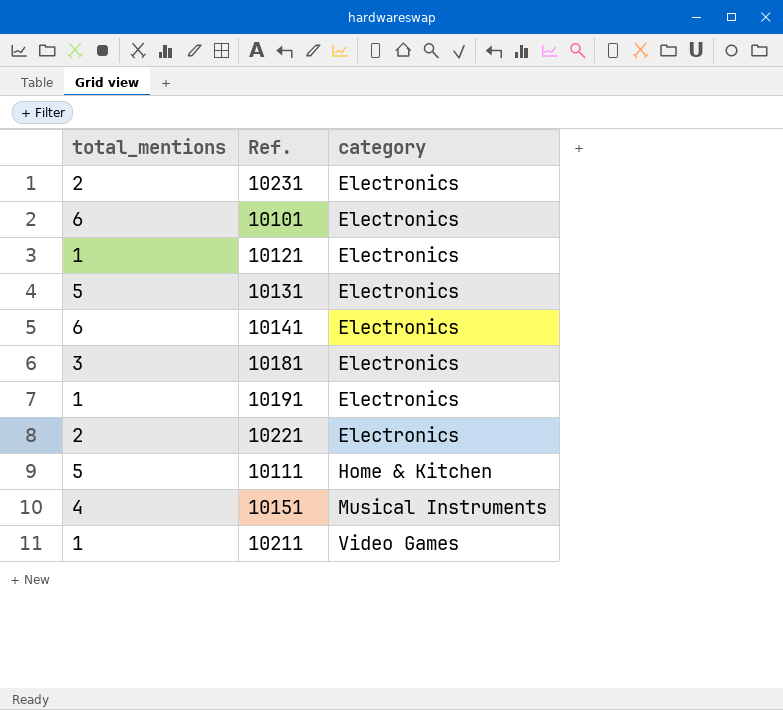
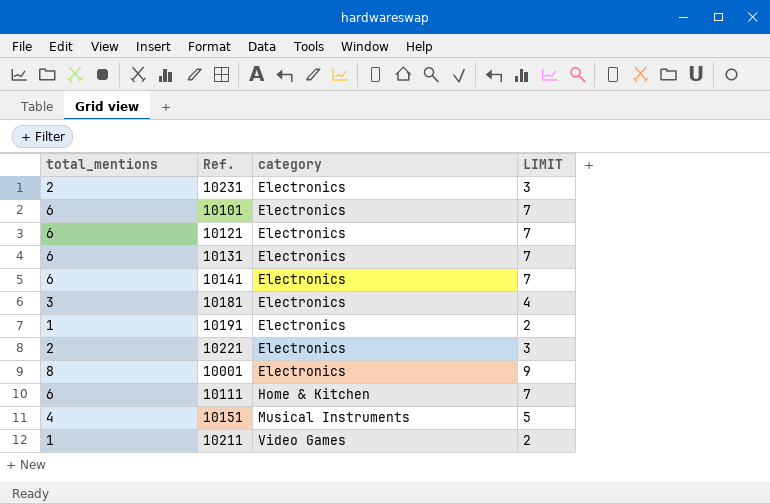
column LIMIT | formula: none -> [total_mentions] + 1
10121 | total_mentions: 1 -> 6
10131 | total_mentions: 5 -> 6
row 10001: none -> 8 | Electronics | 9
10111 | total_mentions: 5 -> 6

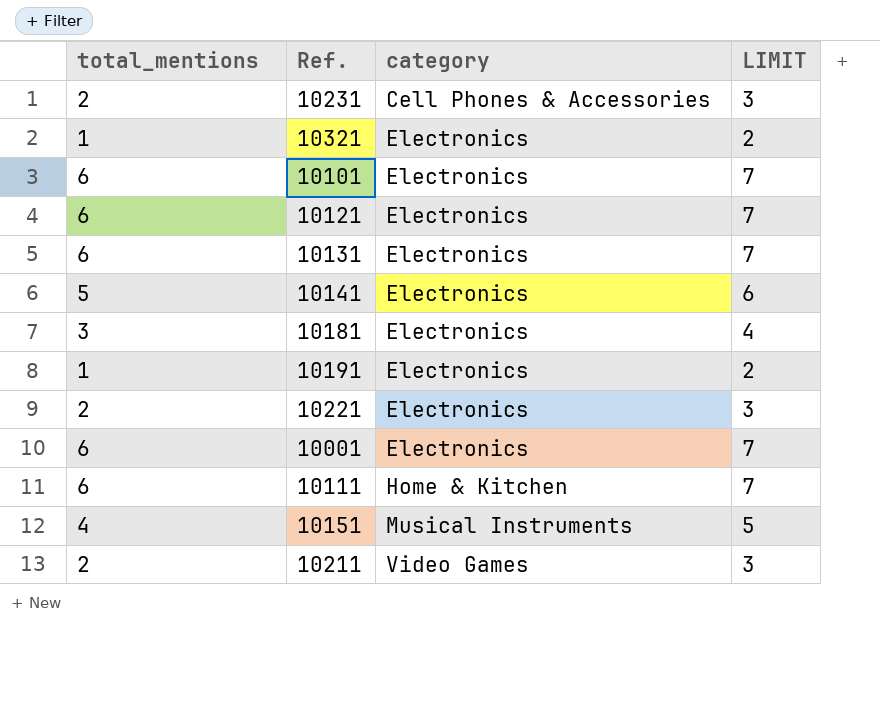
10231 | category: Electronics -> Cell Phones & Accessories
row 10321: none -> 1 | Electronics | 2
10141 | total_mentions: 6 -> 5
10141 | LIMIT: 7 -> 6
10001 | total_mentions: 8 -> 6
10001 | LIMIT: 9 -> 7
10211 | total_mentions: 1 -> 2
10211 | LIMIT: 2 -> 3

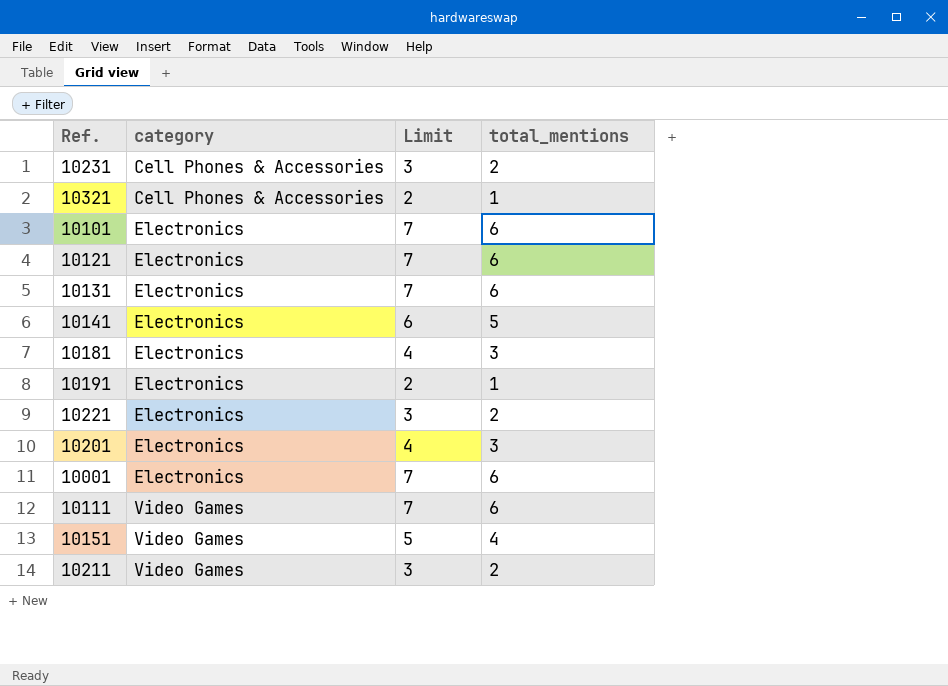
column name: LIMIT -> Limit
column total_mentions | position: 1 -> 4
10321 | category: Electronics -> Cell Phones & Accessories
row 10201: none -> Electronics | 4 | 3
10111 | category: Home & Kitchen -> Video Games
10151 | category: Musical Instruments -> Video Games

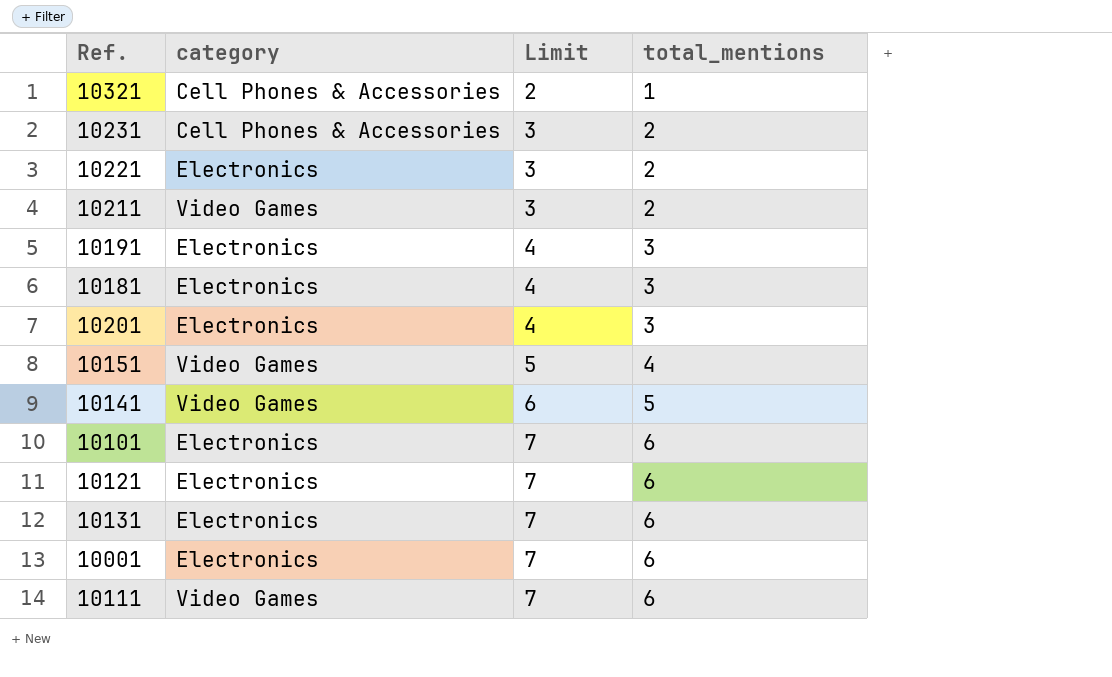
row order: category ascending -> Limit ascending
10191 | Limit: 2 -> 4
10191 | total_mentions: 1 -> 3
10141 | category: Electronics -> Video Games

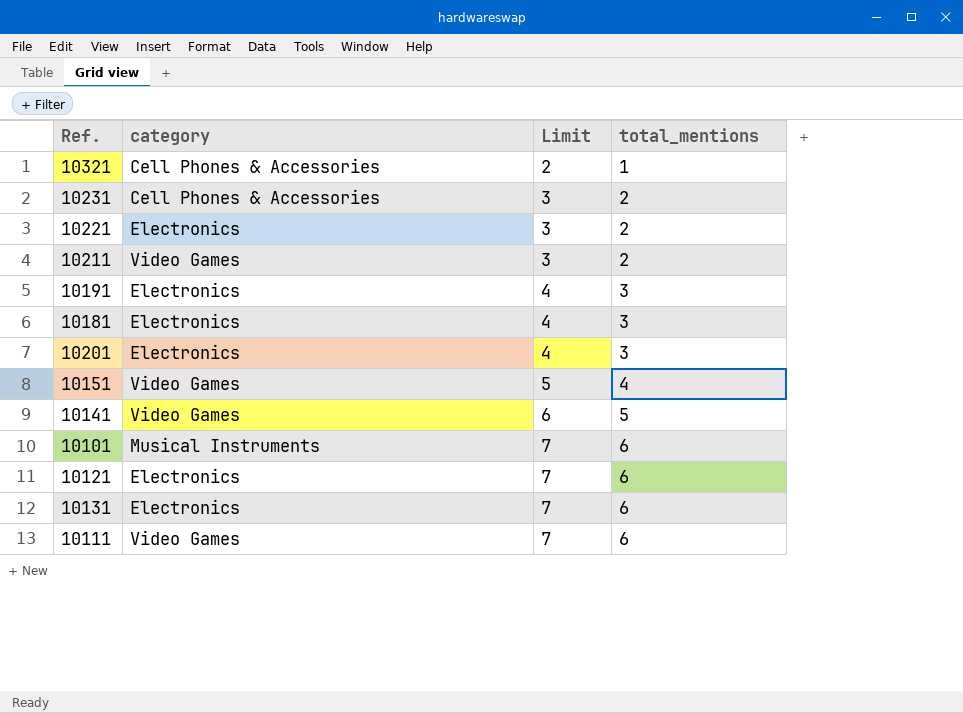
row 10001: Electronics | 7 | 6 -> none
10101 | category: Electronics -> Musical Instruments

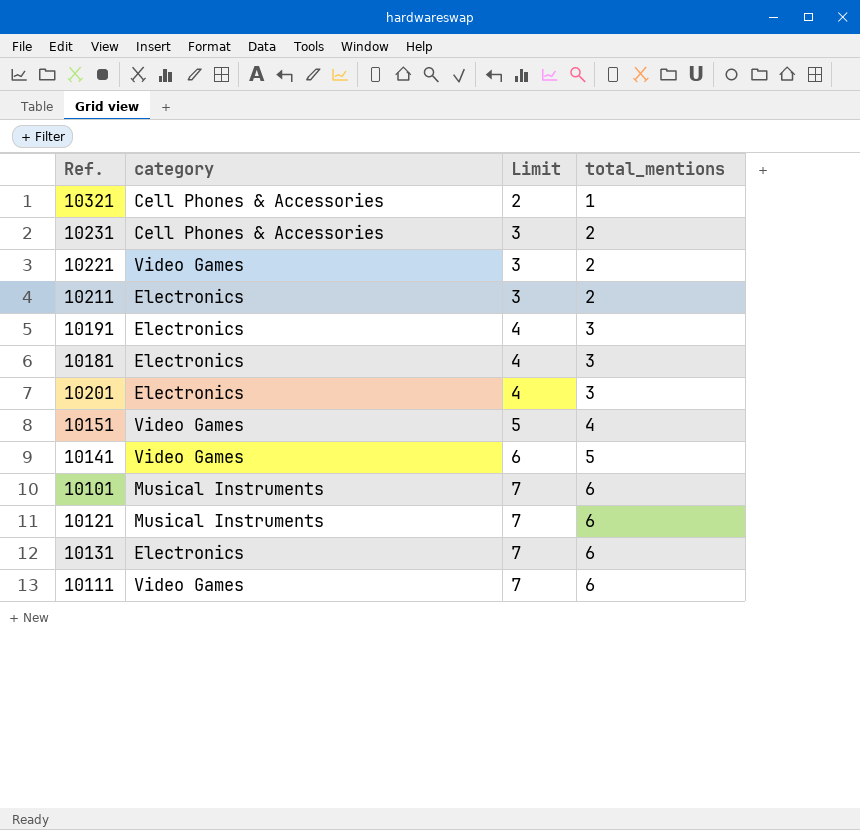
10221 | category: Electronics -> Video Games
10211 | category: Video Games -> Electronics
10121 | category: Electronics -> Musical Instruments

